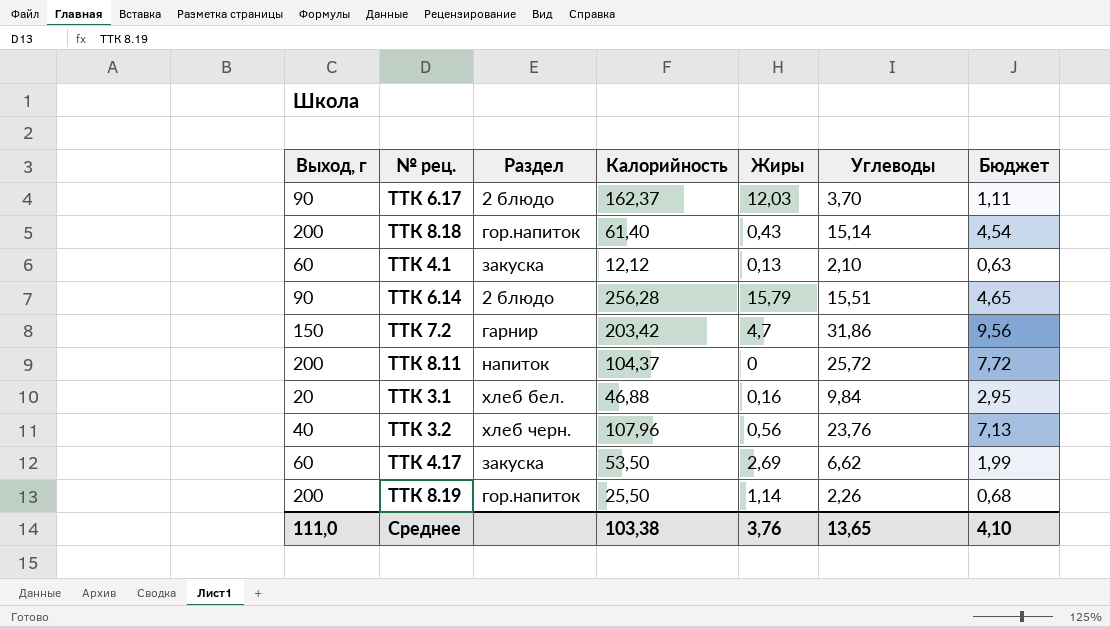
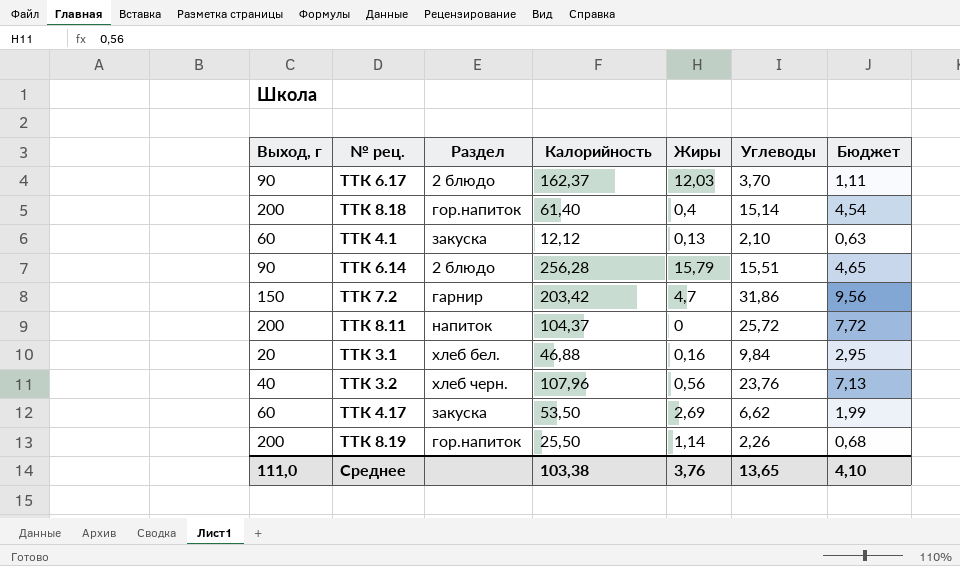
ТТК 8.18 | Жиры: 0,43 -> 0,4

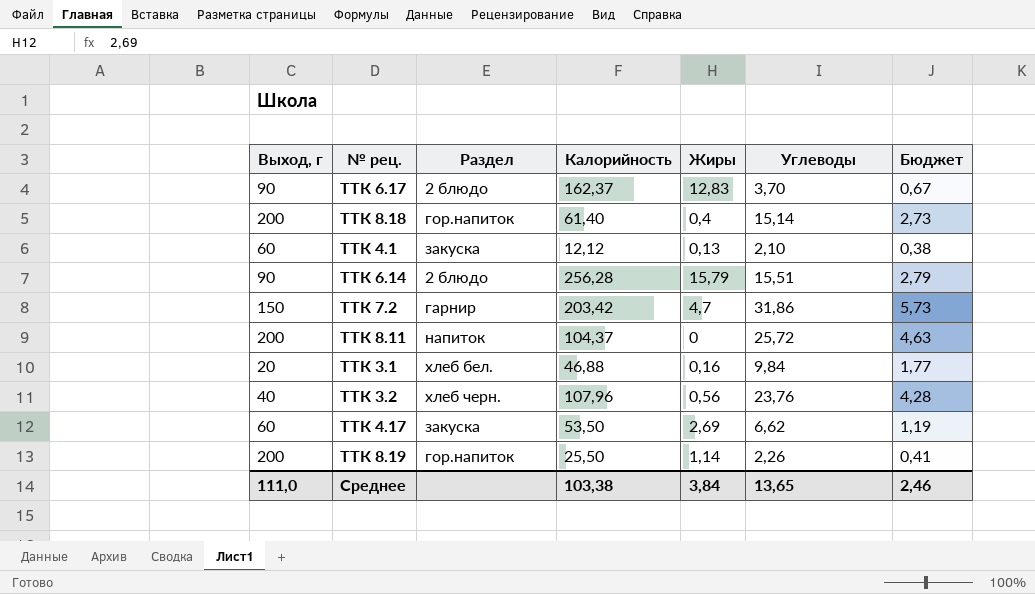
column Бюджет | formula: [Углеводы] * 0,3 -> [Углеводы] * 0,18
ТТК 6.17 | Жиры: 12,03 -> 12,83
Среднее | Жиры: 3,76 -> 3,84
Среднее | Бюджет: 4,10 -> 2,46

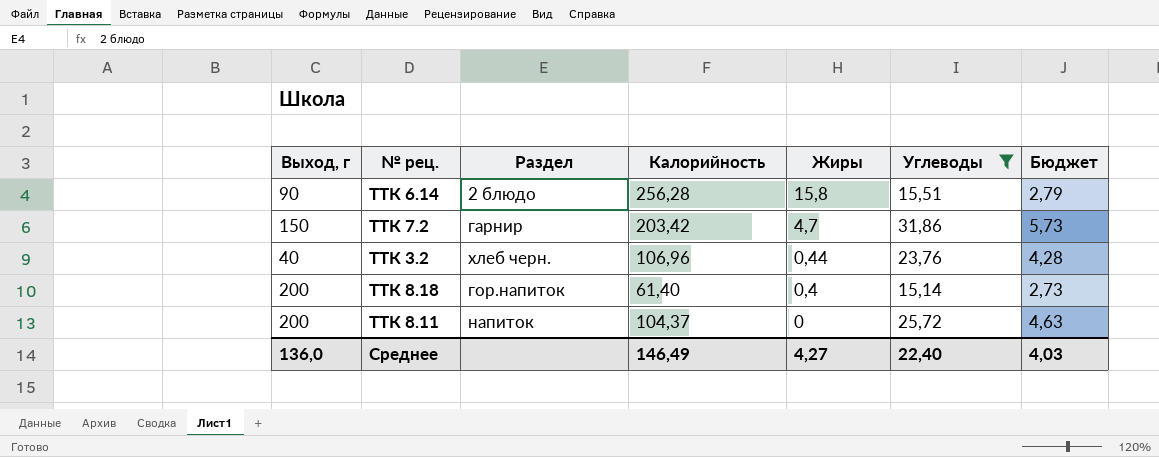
filter: none -> Углеводы >= 15,14
row order: none -> Жиры descending
ТТК 6.14 | Жиры: 15,79 -> 15,8
ТТК 3.2 | Калорийность: 107,96 -> 106,96
ТТК 3.2 | Жиры: 0,56 -> 0,44
Среднее | Выход, г: 111,0 -> 136,0
Среднее | Калорийность: 103,38 -> 146,49
Среднее | Жиры: 3,84 -> 4,27
Среднее | Углеводы: 13,65 -> 22,40
Среднее | Бюджет: 2,46 -> 4,03

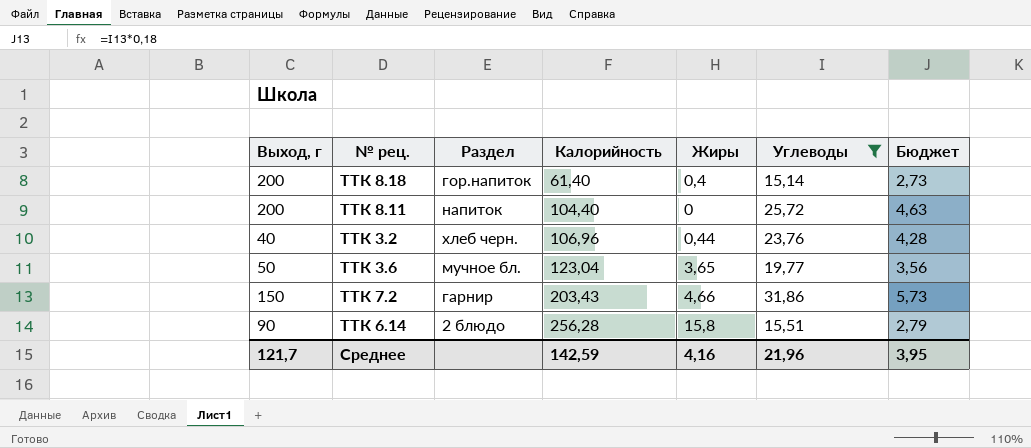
row order: Жиры descending -> Калорийность ascending
ТТК 8.11 | Калорийность: 104,37 -> 104,40
row ТТК 3.6: none -> 50 | мучное бл. | 123,04 | 3,65 | 19,77 | 3,56
ТТК 7.2 | Калорийность: 203,42 -> 203,43
ТТК 7.2 | Жиры: 4,7 -> 4,66
Среднее | Выход, г: 136,0 -> 121,7
Среднее | Калорийность: 146,49 -> 142,59
Среднее | Жиры: 4,27 -> 4,16
Среднее | Углеводы: 22,40 -> 21,96
Среднее | Бюджет: 4,03 -> 3,95

